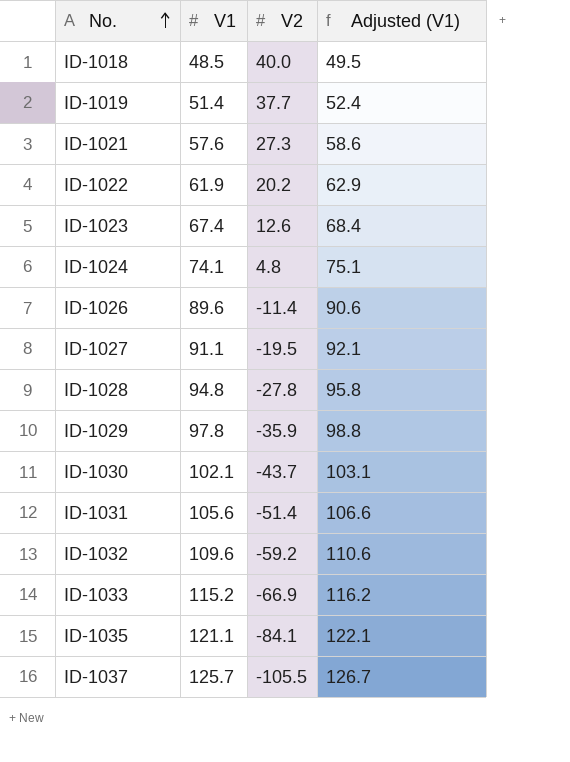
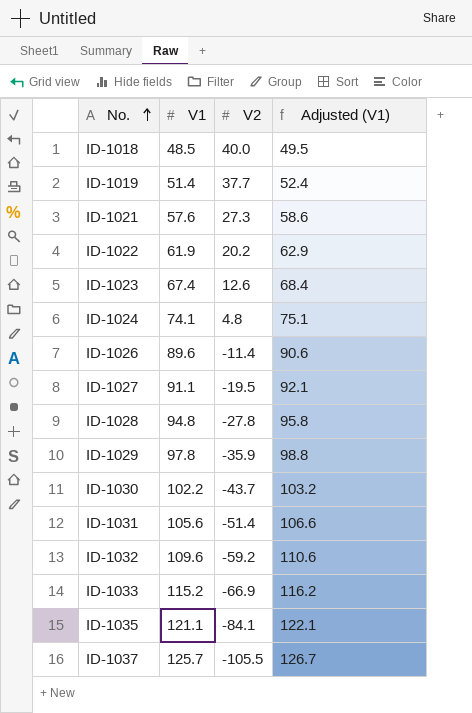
ID-1030 | V1: 102.1 -> 102.2
ID-1030 | Adjusted (V1): 103.1 -> 103.2

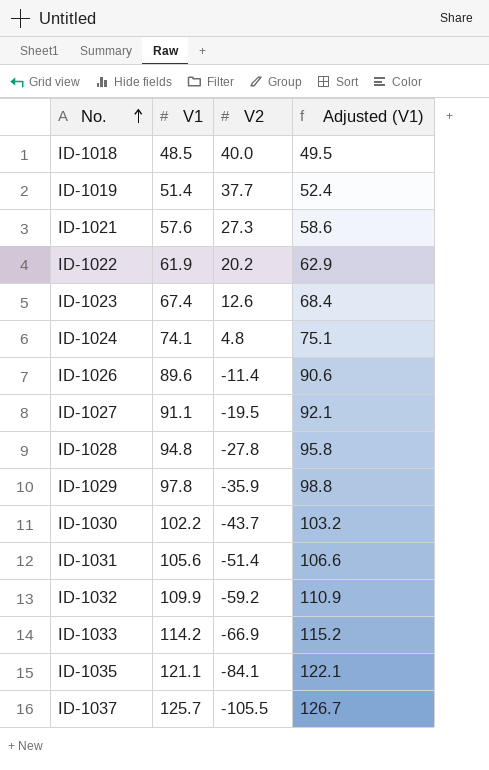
ID-1032 | V1: 109.6 -> 109.9
ID-1032 | Adjusted (V1): 110.6 -> 110.9
ID-1033 | V1: 115.2 -> 114.2
ID-1033 | Adjusted (V1): 116.2 -> 115.2

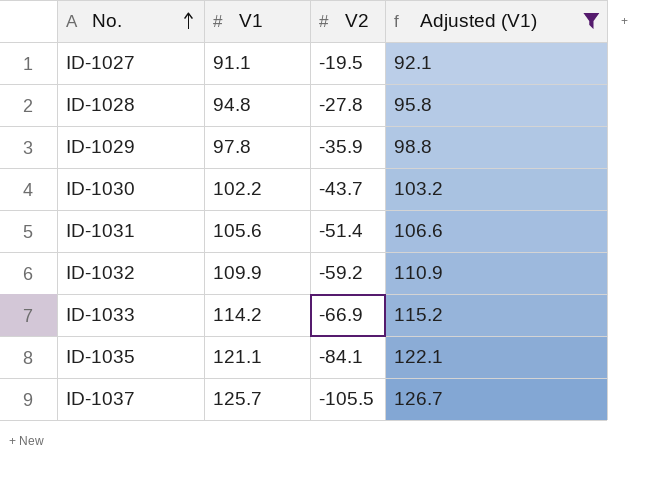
filter: none -> Adjusted (V1) >= 92.1

